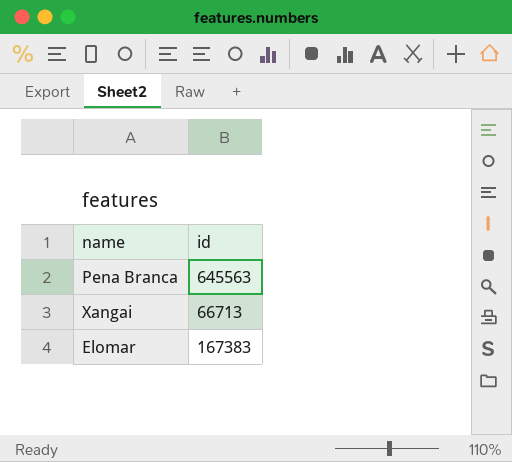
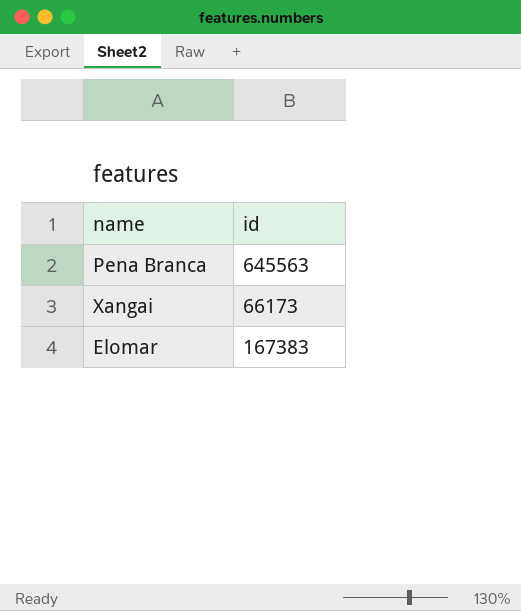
Xangai | id: 66713 -> 66173

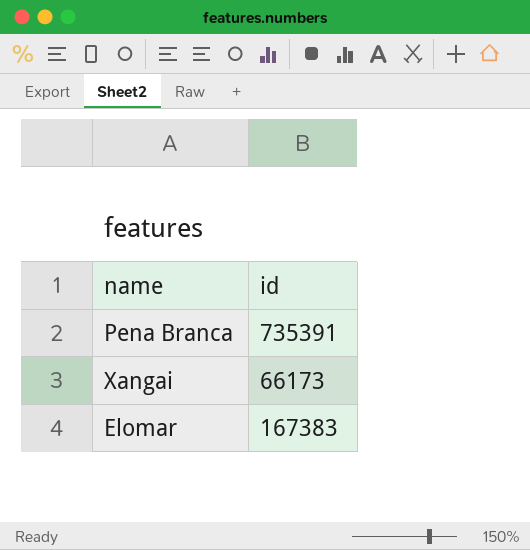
Pena Branca | id: 645563 -> 735391

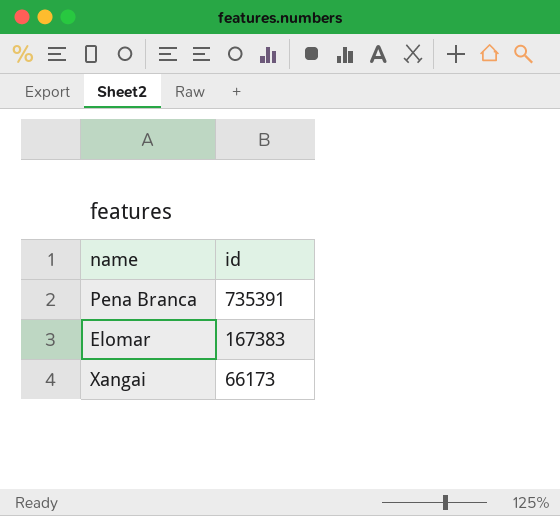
row order: none -> id descending

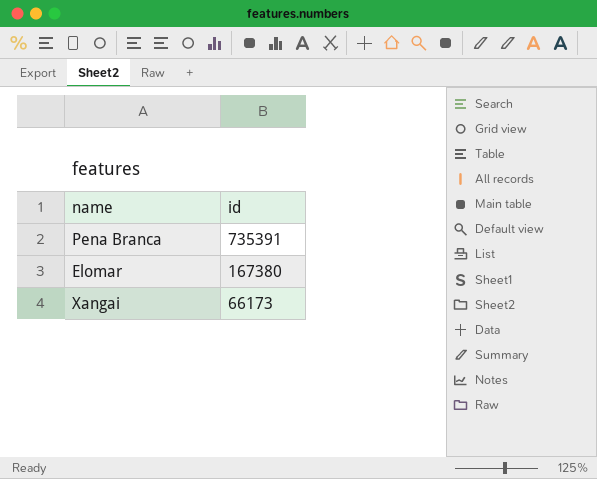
Elomar | id: 167383 -> 167380

